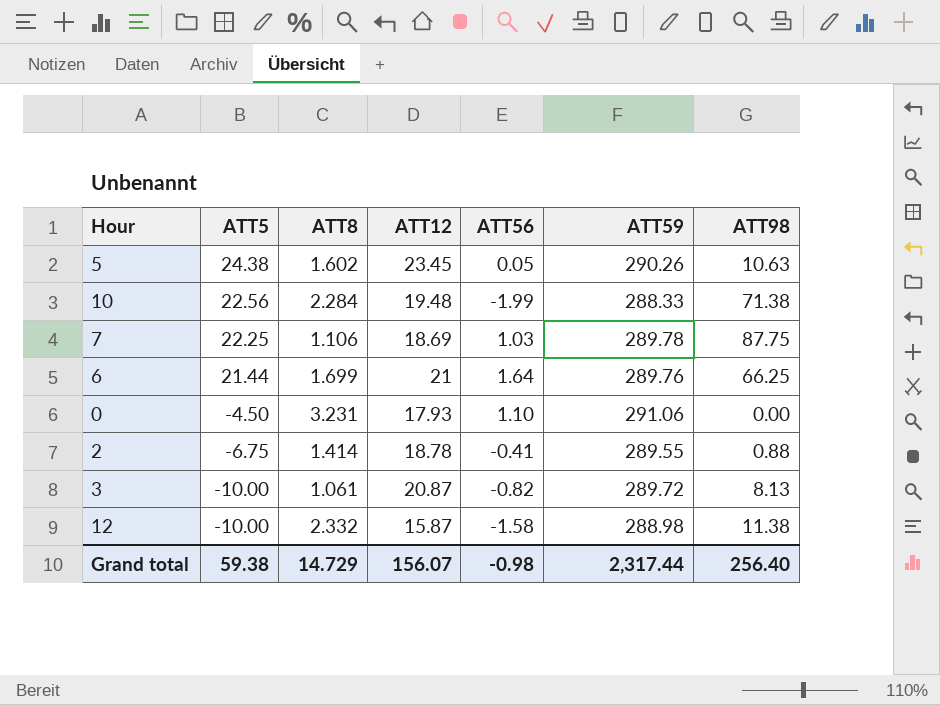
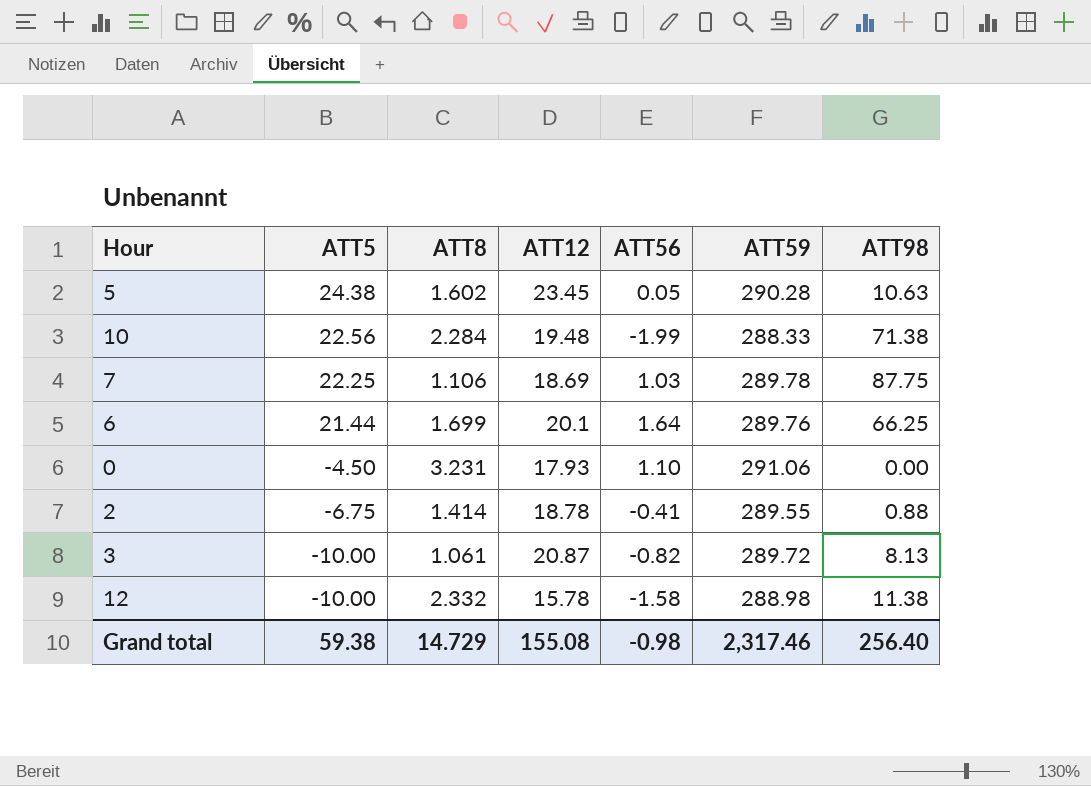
5 | ATT59: 290.26 -> 290.28
6 | ATT12: 21 -> 20.1
12 | ATT12: 15.87 -> 15.78
Grand total | ATT12: 156.07 -> 155.08
Grand total | ATT59: 2,317.44 -> 2,317.46

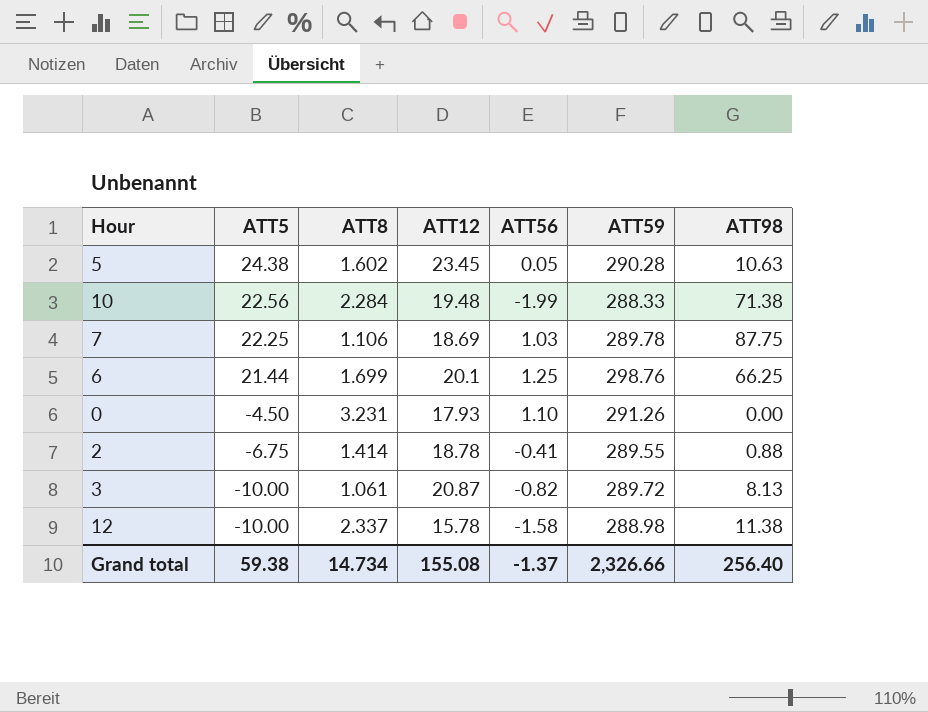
6 | ATT56: 1.64 -> 1.25
6 | ATT59: 289.76 -> 298.76
0 | ATT59: 291.06 -> 291.26
12 | ATT8: 2.332 -> 2.337
Grand total | ATT8: 14.729 -> 14.734
Grand total | ATT56: -0.98 -> -1.37
Grand total | ATT59: 2,317.46 -> 2,326.66

